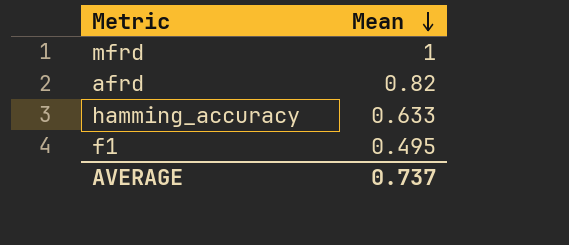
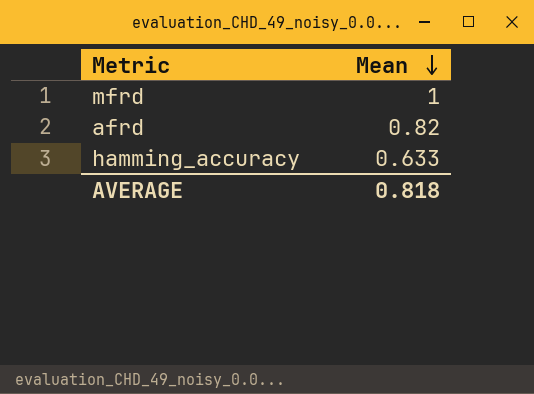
row f1: 0.495 -> none
AVERAGE | Mean: 0.737 -> 0.818

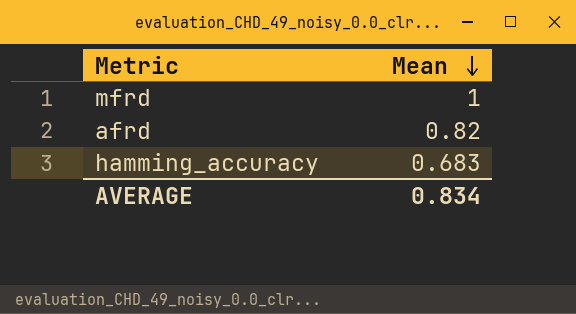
hamming_accuracy | Mean: 0.633 -> 0.683
AVERAGE | Mean: 0.818 -> 0.834

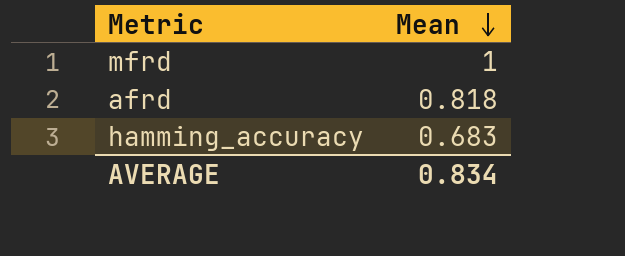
afrd | Mean: 0.82 -> 0.818

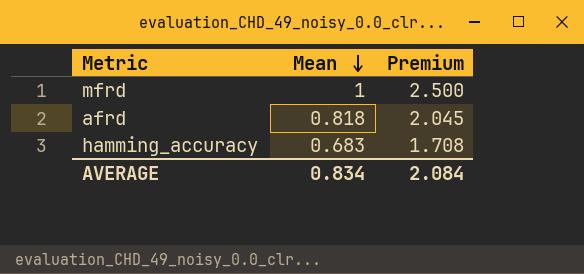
column Premium | formula: none -> [Mean] * 2.5

